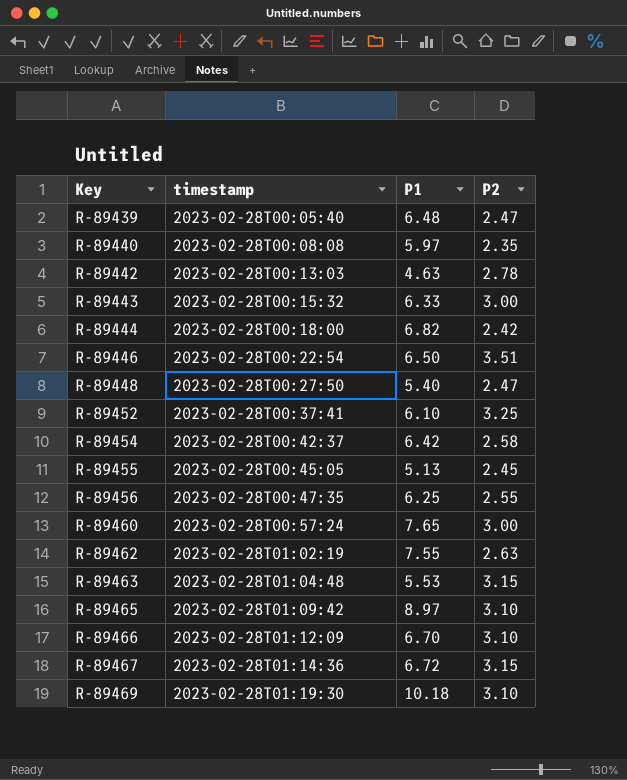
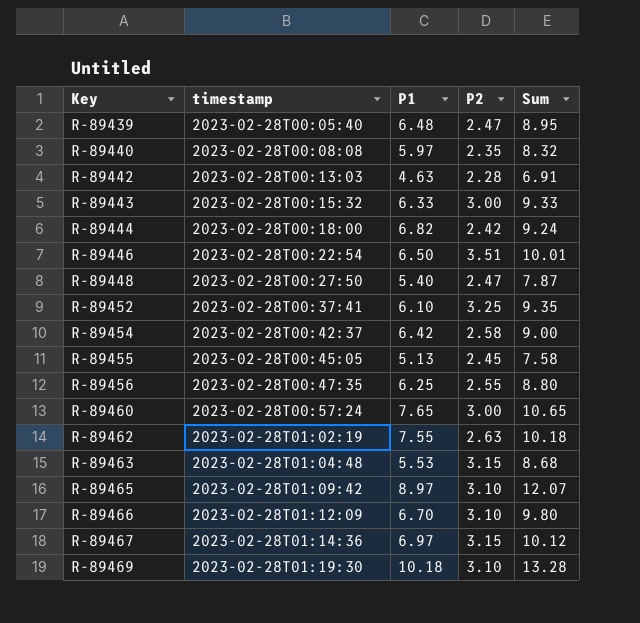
column Sum | formula: none -> [P1] + [P2]
R-89442 | P2: 2.78 -> 2.28
R-89467 | P1: 6.72 -> 6.97

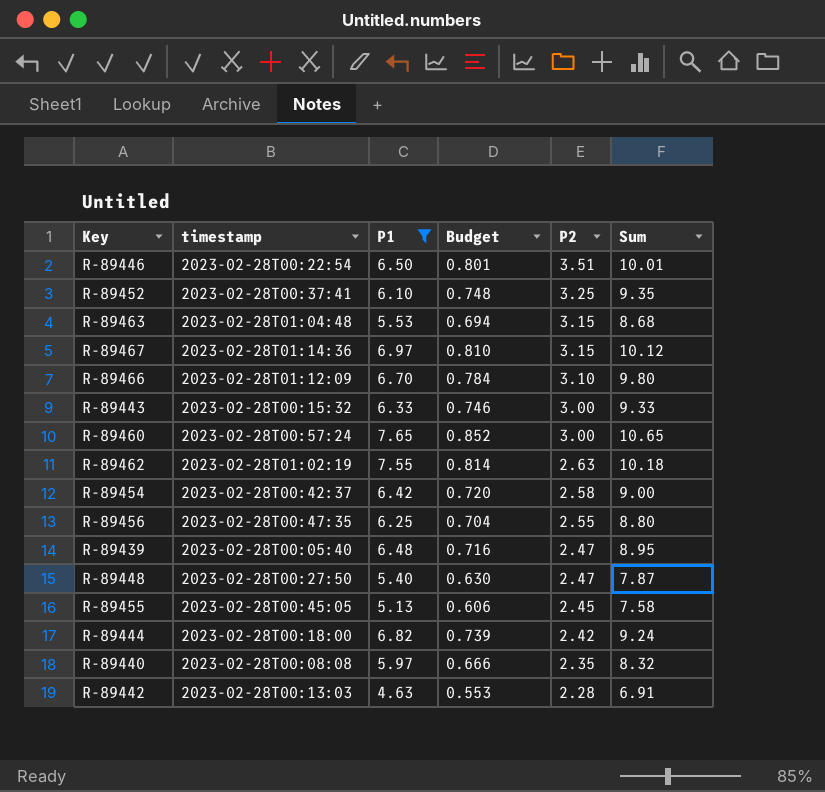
filter: none -> P1 <= 7.65
row order: Key ascending -> P2 descending
column Budget | formula: none -> [Sum] * 0.08

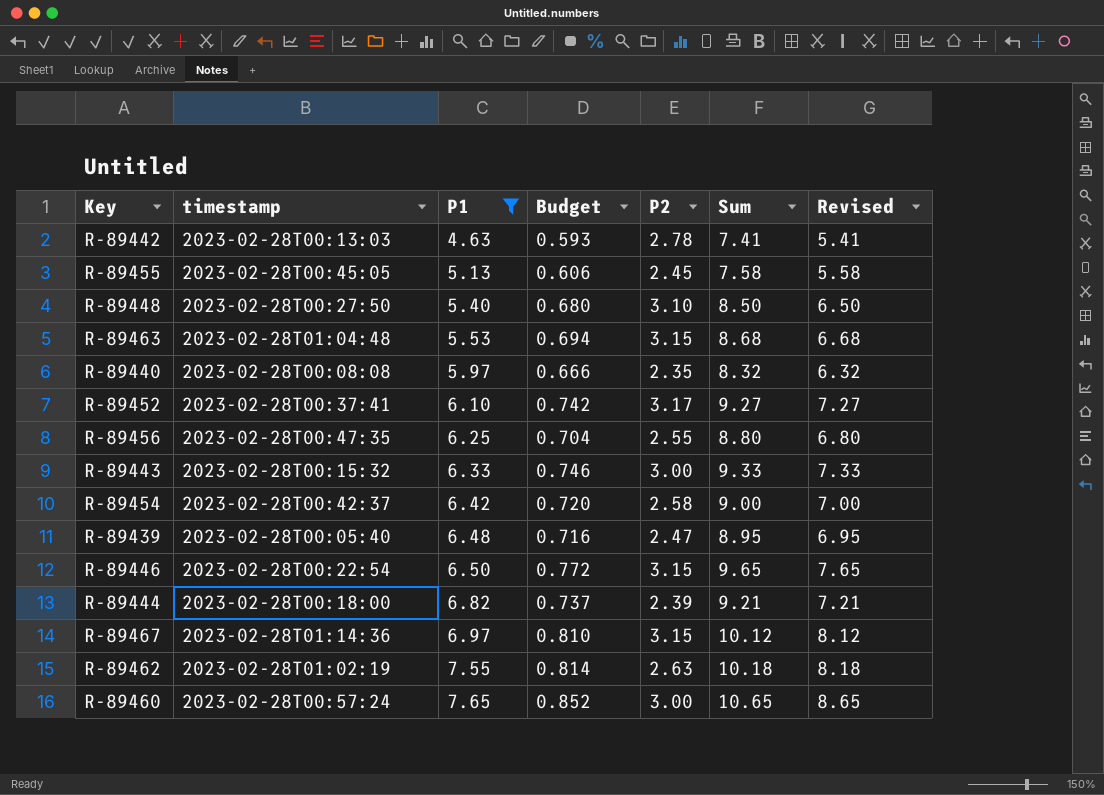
row order: P2 descending -> P1 ascending
column Revised | formula: none -> [Sum] - 2
row R-89466: 2023-02-28T01:12:09 | 6.70 | 0.784 | 3.10 | 9.80 -> none
R-89442 | Budget: 0.553 -> 0.593
R-89442 | P2: 2.28 -> 2.78
R-89442 | Sum: 6.91 -> 7.41
R-89448 | Budget: 0.630 -> 0.680
R-89448 | P2: 2.47 -> 3.10
R-89448 | Sum: 7.87 -> 8.50
R-89452 | Budget: 0.748 -> 0.742
R-89452 | P2: 3.25 -> 3.17
R-89452 | Sum: 9.35 -> 9.27
R-89446 | Budget: 0.801 -> 0.772
R-89446 | P2: 3.51 -> 3.15
R-89446 | Sum: 10.01 -> 9.65
R-89444 | Budget: 0.739 -> 0.737
R-89444 | P2: 2.42 -> 2.39
R-89444 | Sum: 9.24 -> 9.21

